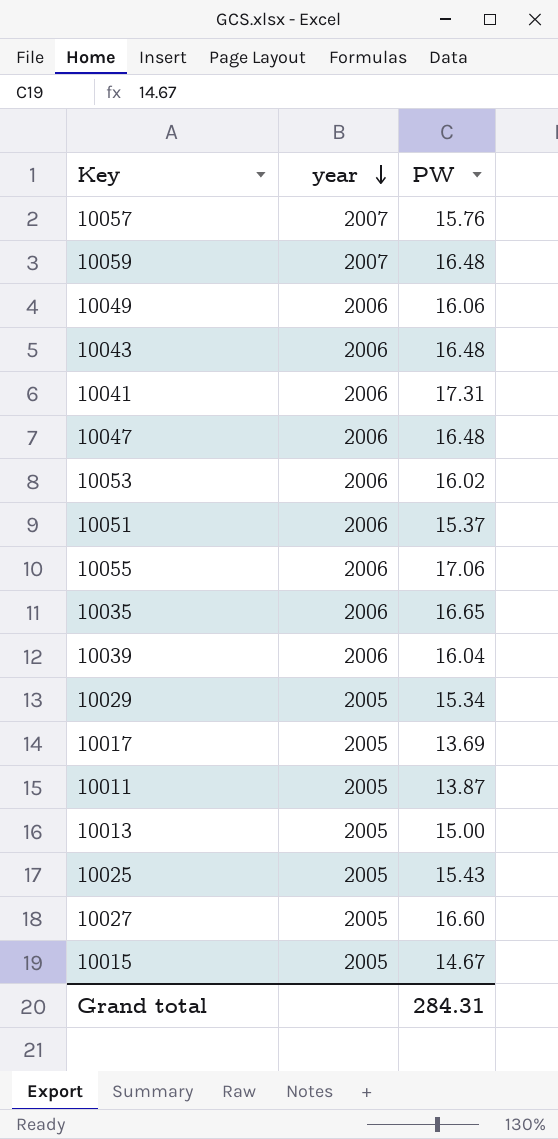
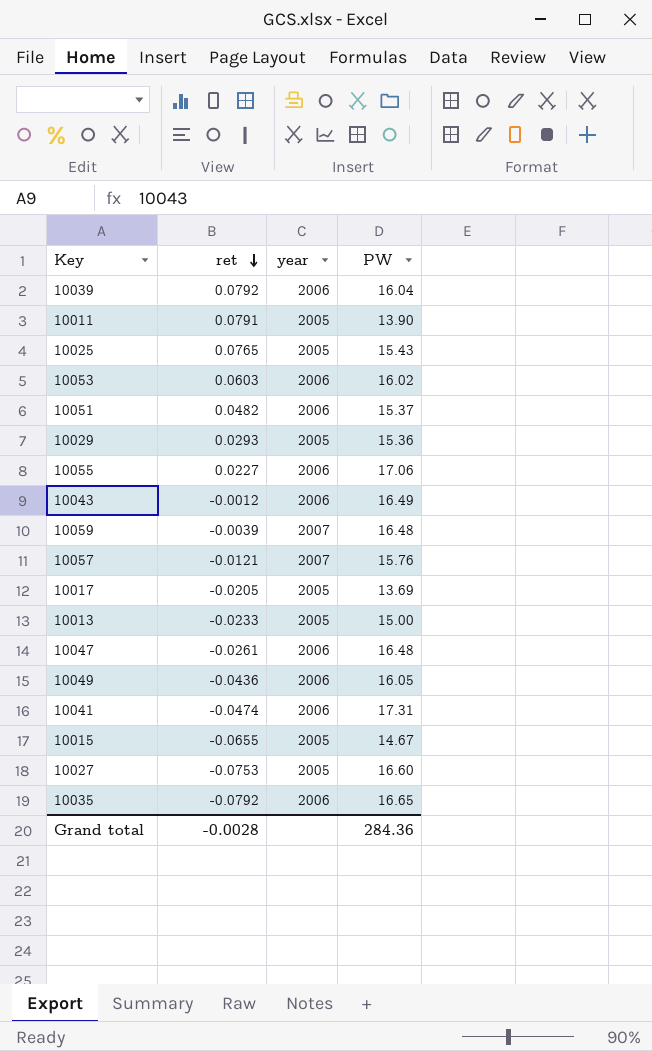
row order: year descending -> ret descending
column ret | position: none -> 2
10011 | PW: 13.87 -> 13.90
10029 | PW: 15.34 -> 15.36
10043 | PW: 16.48 -> 16.49
10049 | PW: 16.06 -> 16.05
Grand total | PW: 284.31 -> 284.36

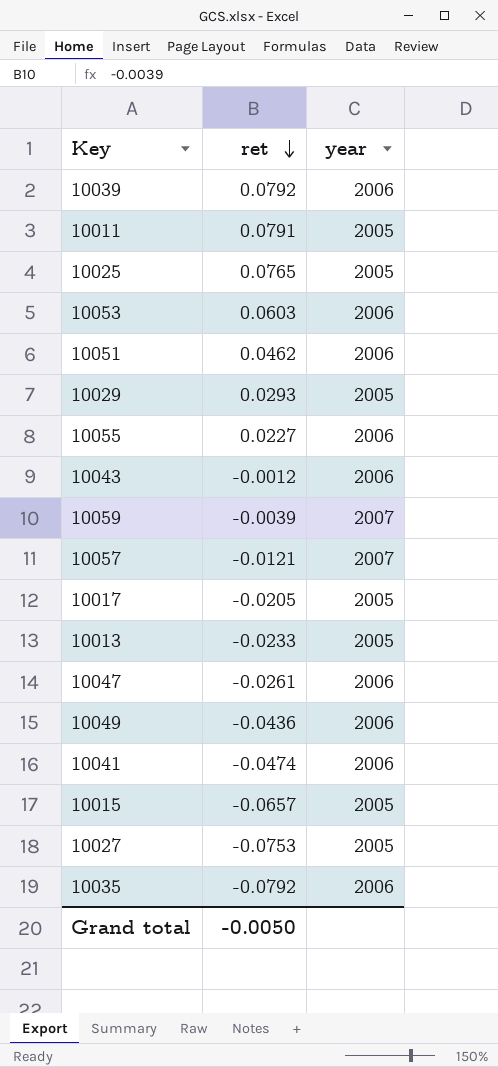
column PW | position: 4 -> none
10051 | ret: 0.0482 -> 0.0462
10015 | ret: -0.0655 -> -0.0657
Grand total | ret: -0.0028 -> -0.0050

